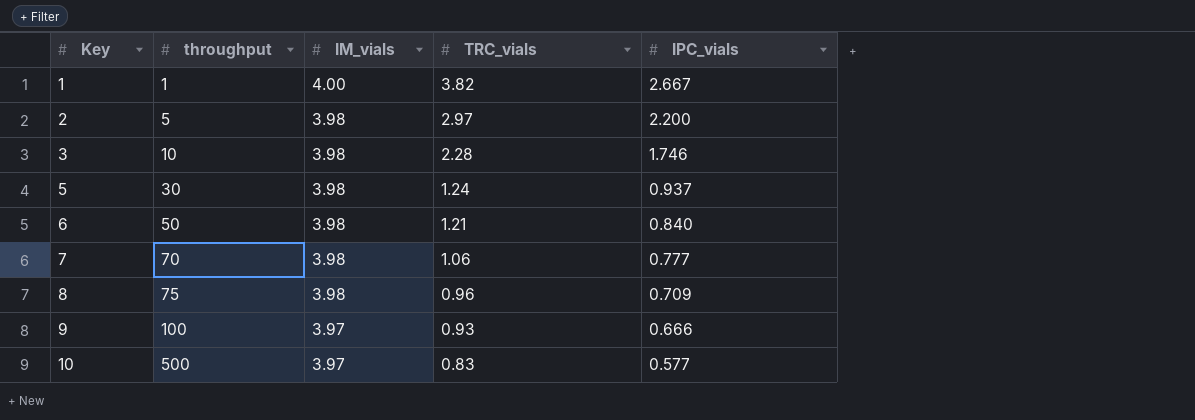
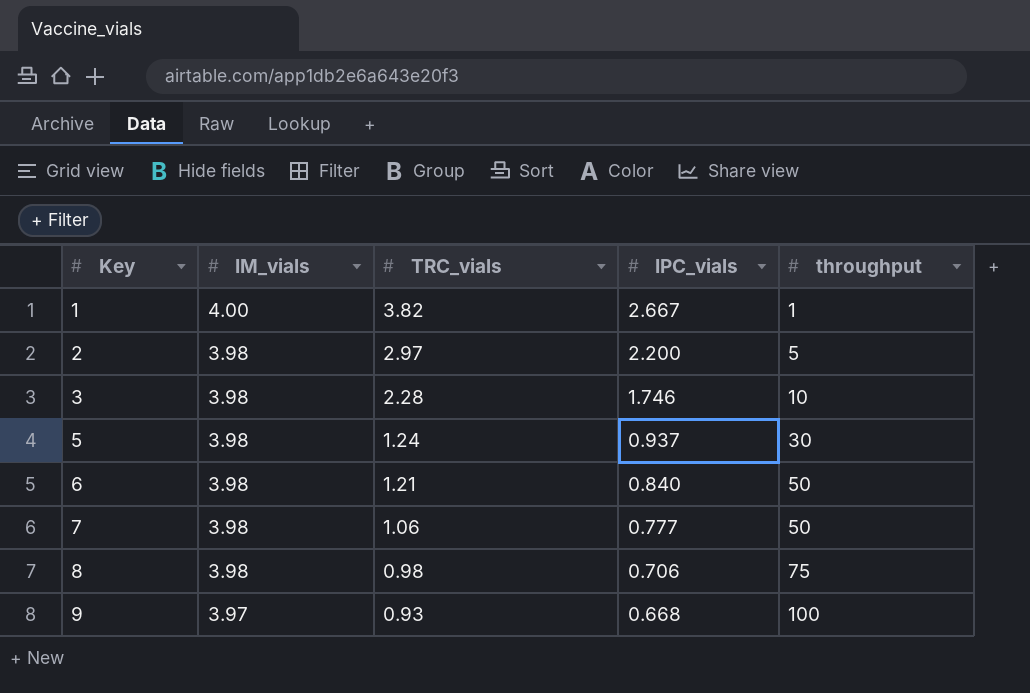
column throughput | position: 2 -> 5
row 10: 500 | 3.97 | 0.83 | 0.577 -> none
7 | throughput: 70 -> 50
8 | TRC_vials: 0.96 -> 0.98
8 | IPC_vials: 0.709 -> 0.706
9 | IPC_vials: 0.666 -> 0.668

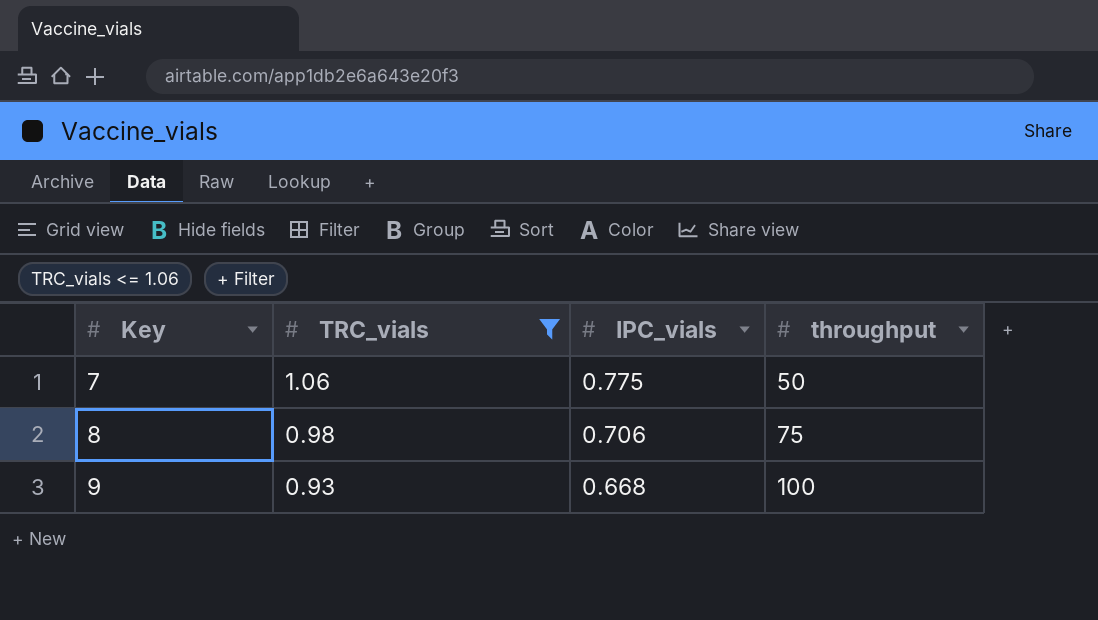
filter: none -> TRC_vials <= 1.06
column IM_vials | position: 2 -> none
7 | IPC_vials: 0.777 -> 0.775

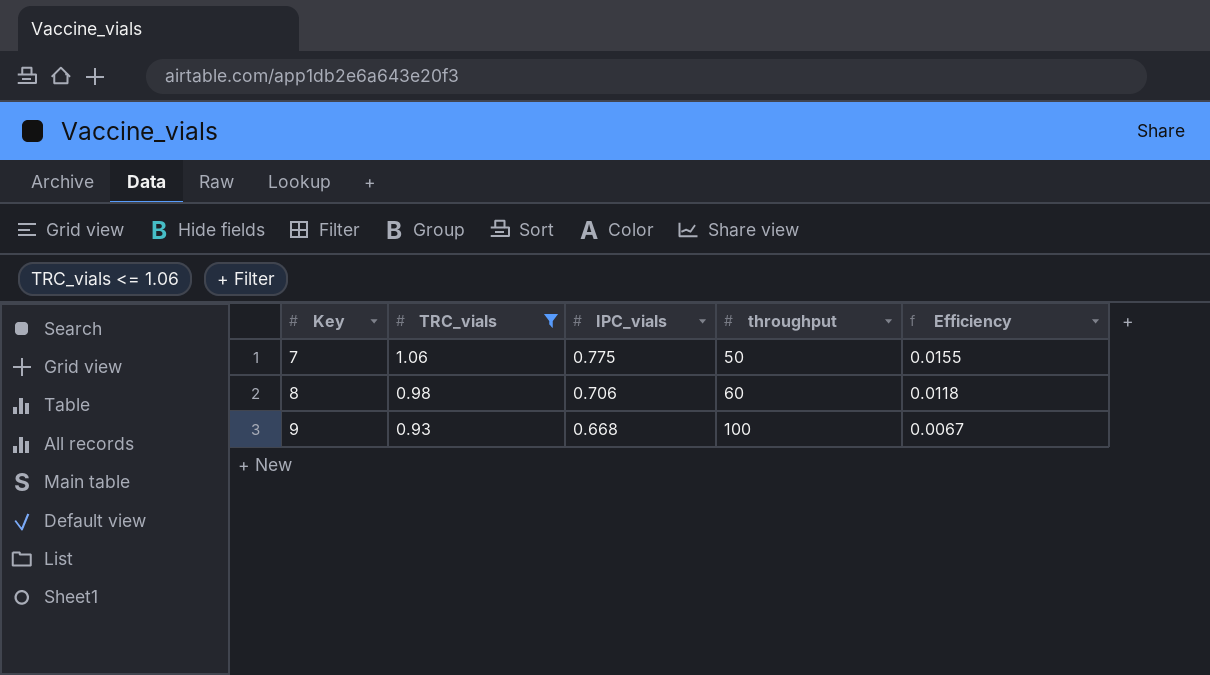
column Efficiency | formula: none -> [IPC_vials] / [throughput]
8 | throughput: 75 -> 60

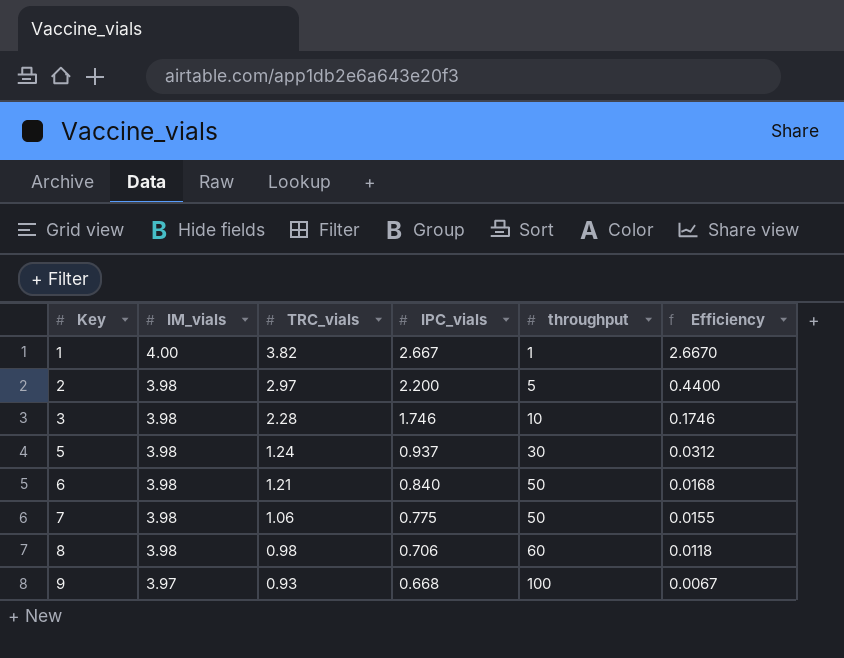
filter: TRC_vials <= 1.06 -> none
column IM_vials | position: none -> 2

